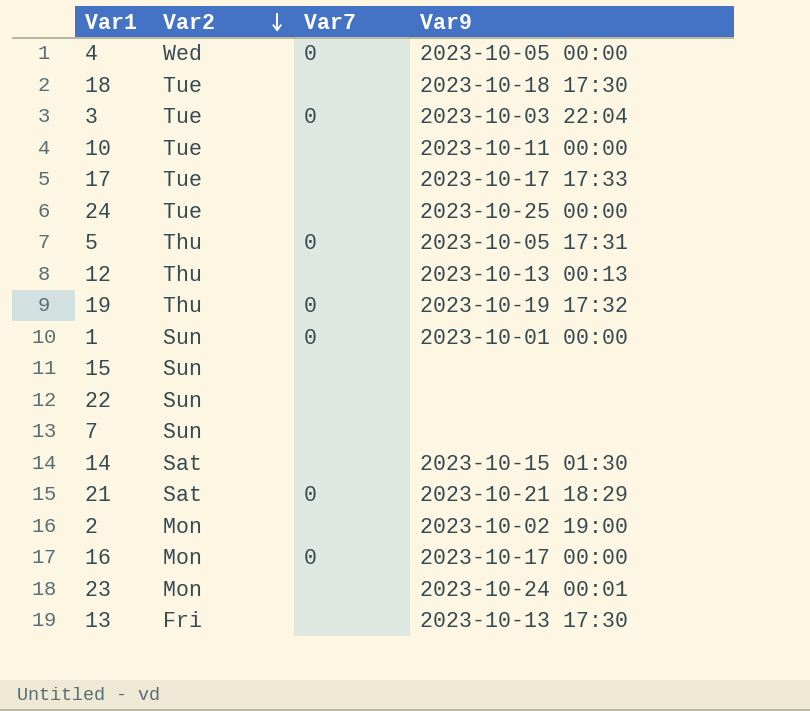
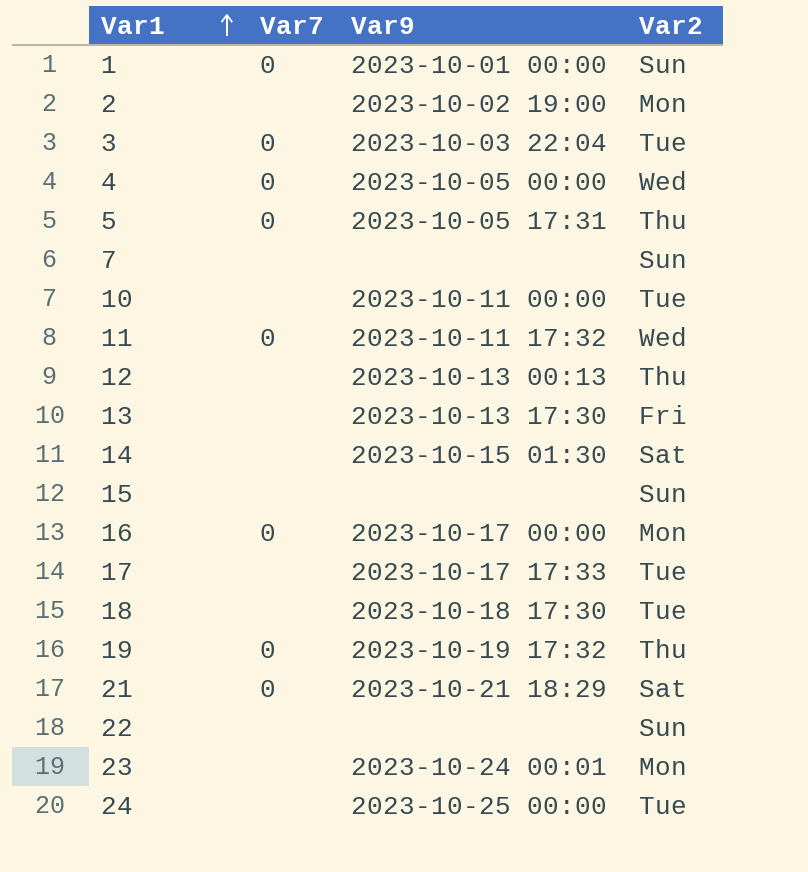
row order: Var2 descending -> Var1 ascending
column Var2 | position: 2 -> 4
row 11: none -> 0 | 2023-10-11 17:32 | Wed

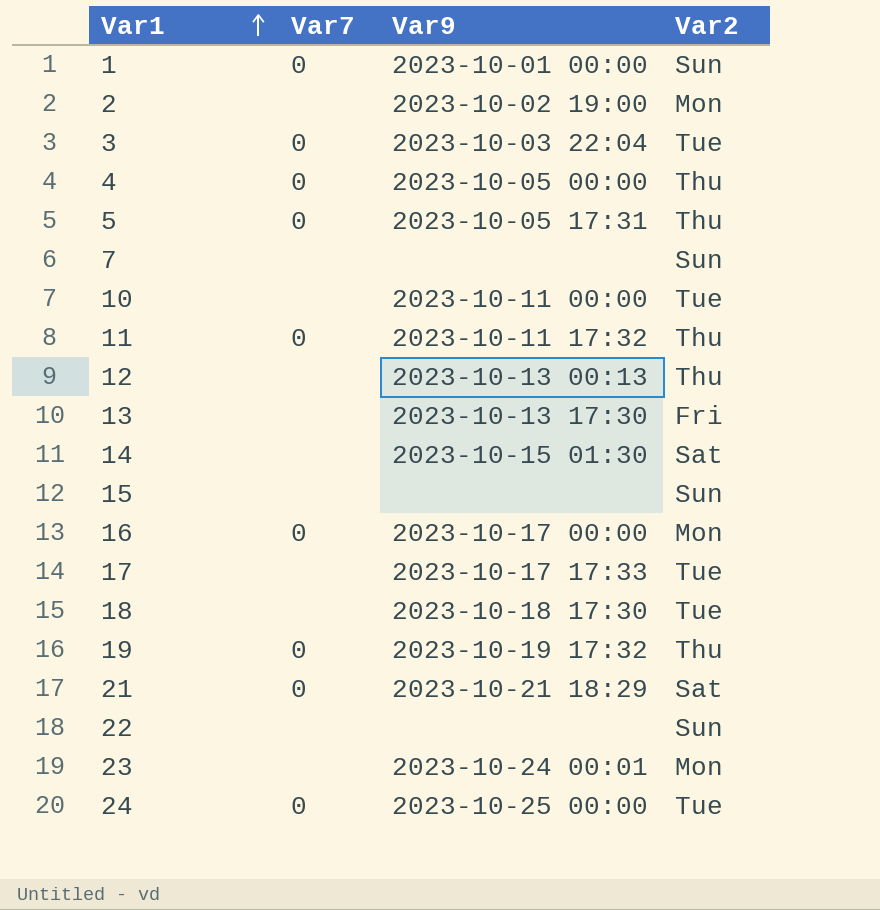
4 | Var2: Wed -> Thu
11 | Var2: Wed -> Thu
24 | Var7: none -> 0

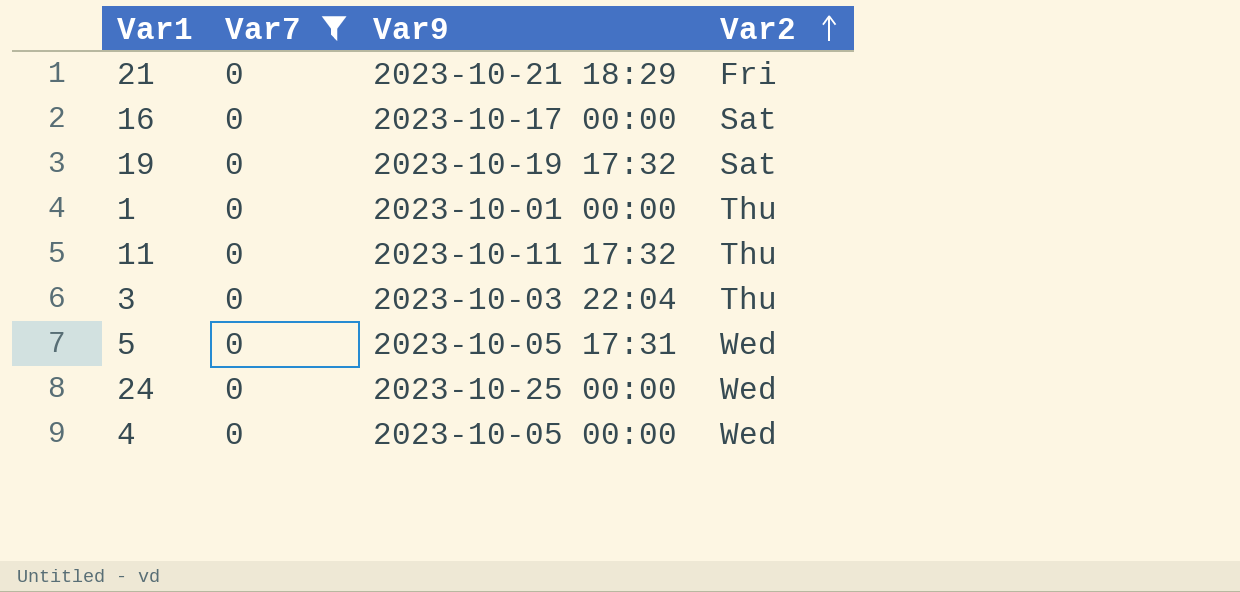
filter: none -> Var7 = 0
row order: Var1 ascending -> Var2 ascending
21 | Var2: Sat -> Fri
16 | Var2: Mon -> Sat
19 | Var2: Thu -> Sat
1 | Var2: Sun -> Thu
3 | Var2: Tue -> Thu
5 | Var2: Thu -> Wed
24 | Var2: Tue -> Wed
4 | Var2: Thu -> Wed

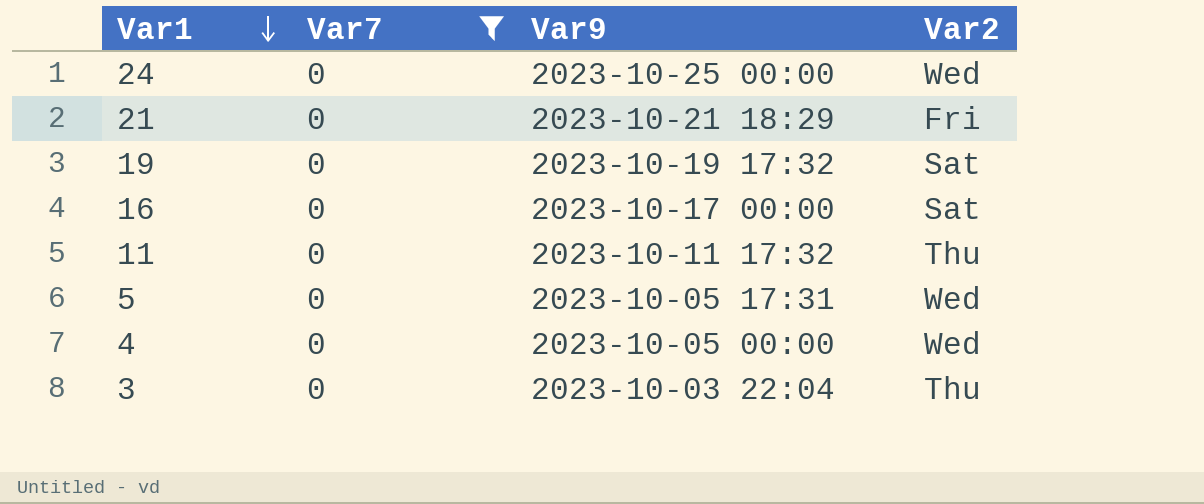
row order: Var2 ascending -> Var1 descending
row 1: 0 | 2023-10-01 00:00 | Thu -> none

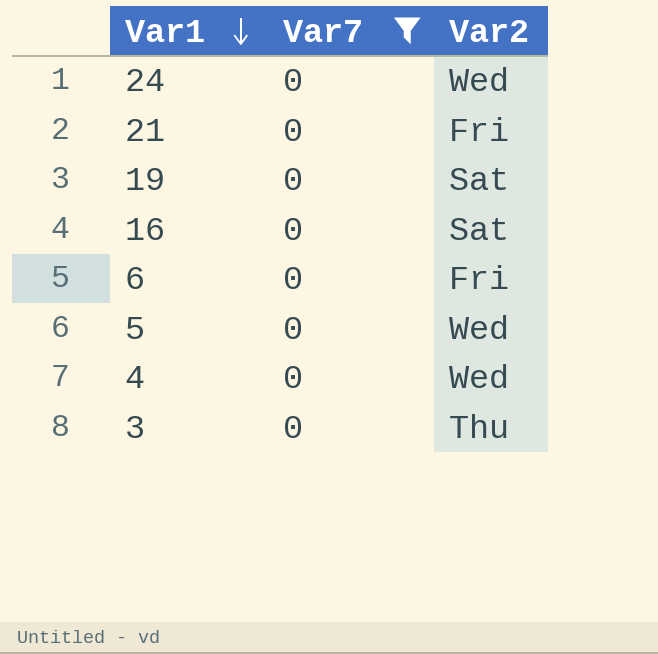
column Var9 | position: 3 -> none
row 11: 0 | 2023-10-11 17:32 | Thu -> none
row 6: none -> 0 | Fri

